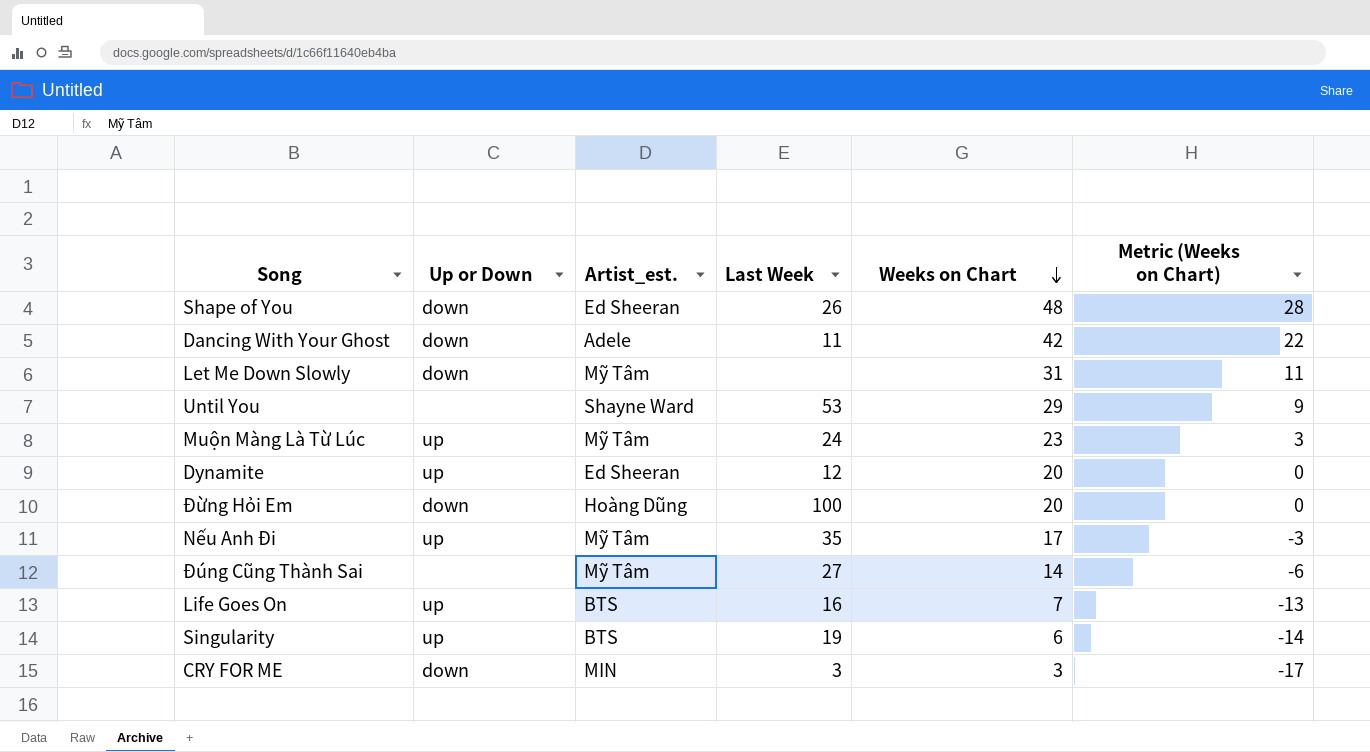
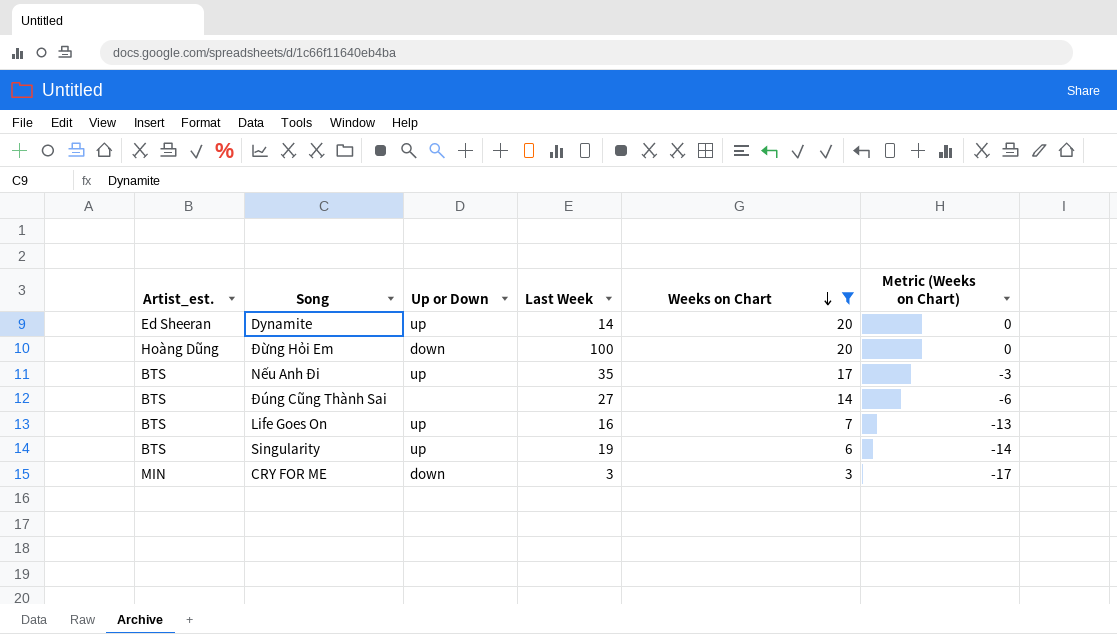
filter: none -> Weeks on Chart <= 20
column Artist_est. | position: 3 -> 1
Dynamite | Last Week: 12 -> 14
Nếu Anh Đi | Artist_est.: Mỹ Tâm -> BTS
Đúng Cũng Thành Sai | Artist_est.: Mỹ Tâm -> BTS

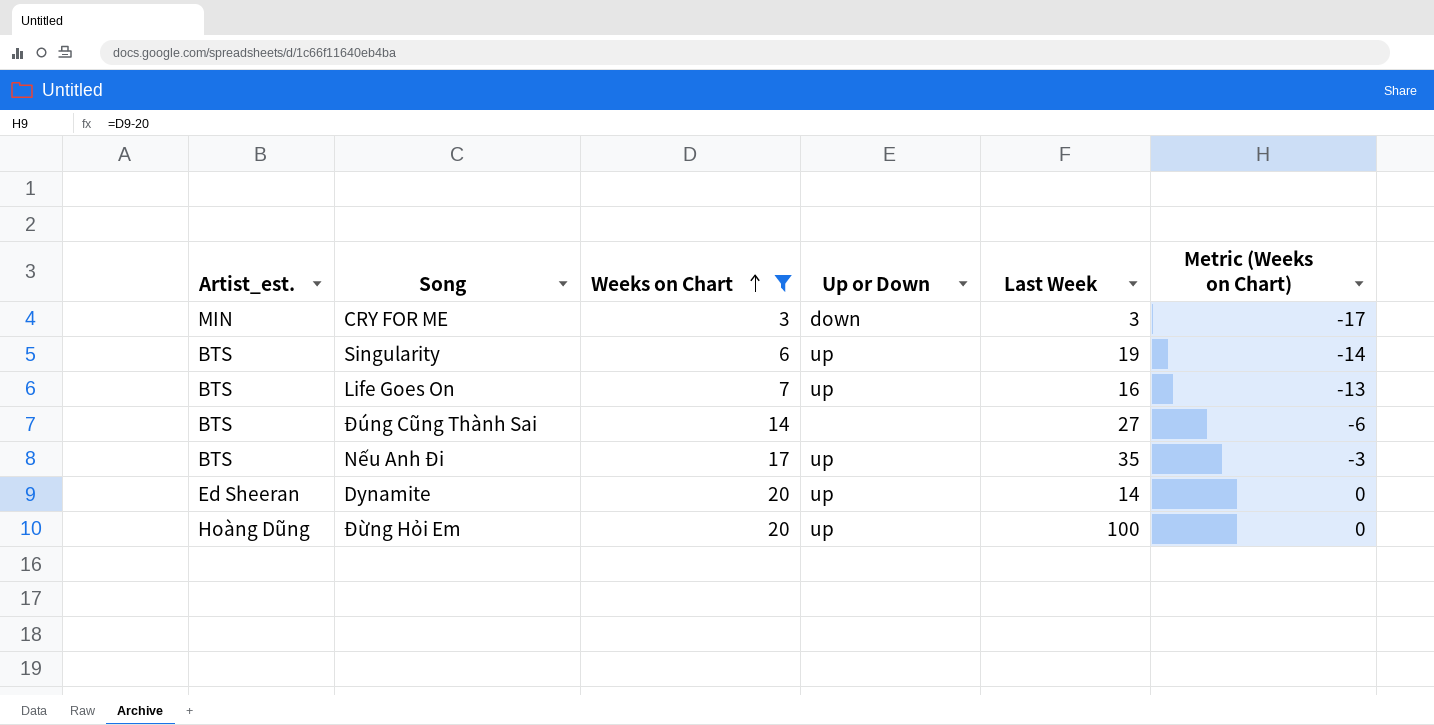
row order: Weeks on Chart descending -> Weeks on Chart ascending
column Weeks on Chart | position: 5 -> 3
Đừng Hỏi Em | Up or Down: down -> up

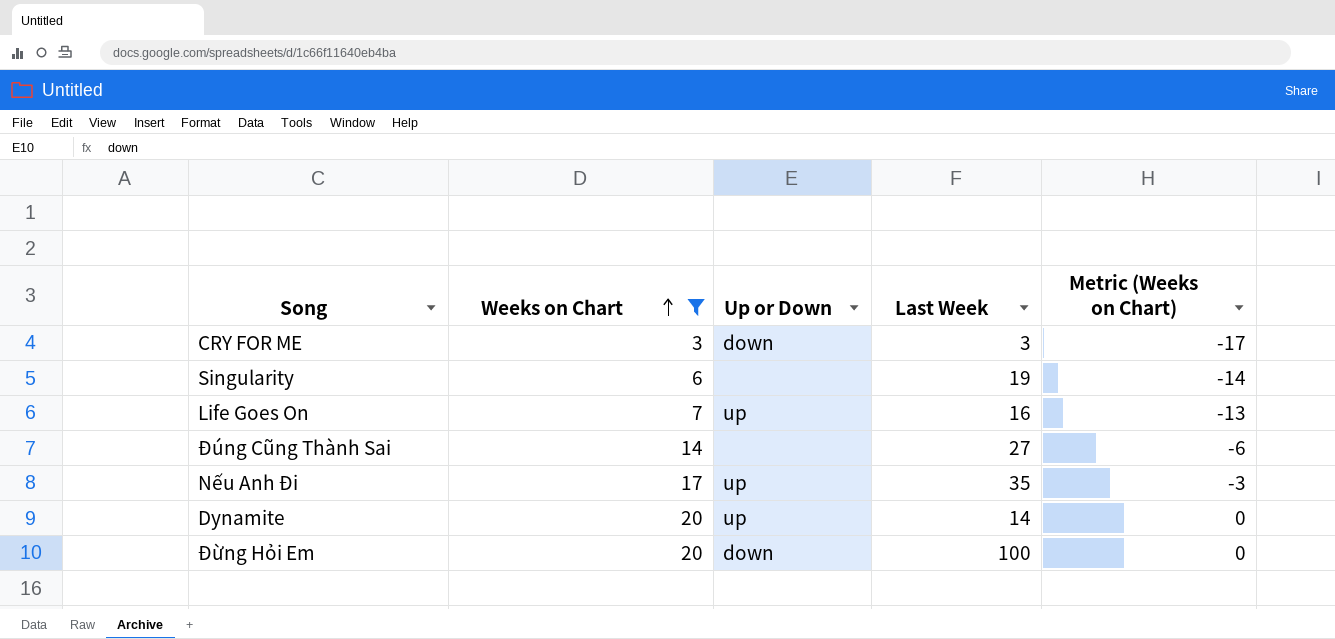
column Artist_est. | position: 1 -> none
Singularity | Up or Down: up -> none
Đừng Hỏi Em | Up or Down: up -> down

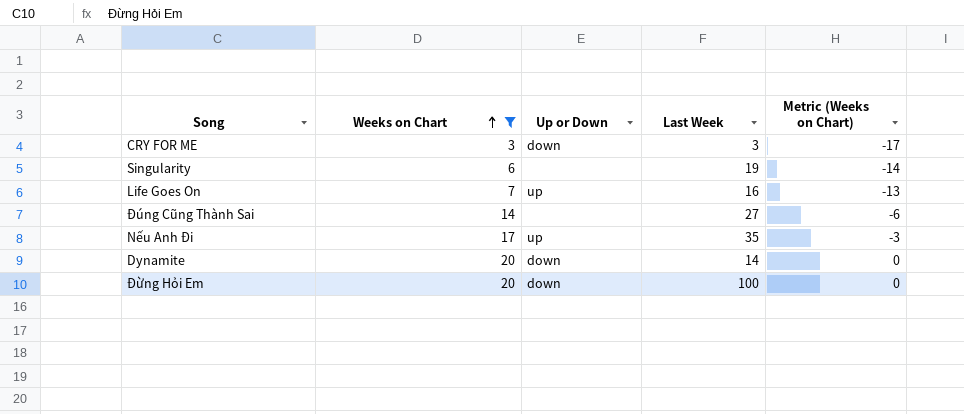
Dynamite | Up or Down: up -> down

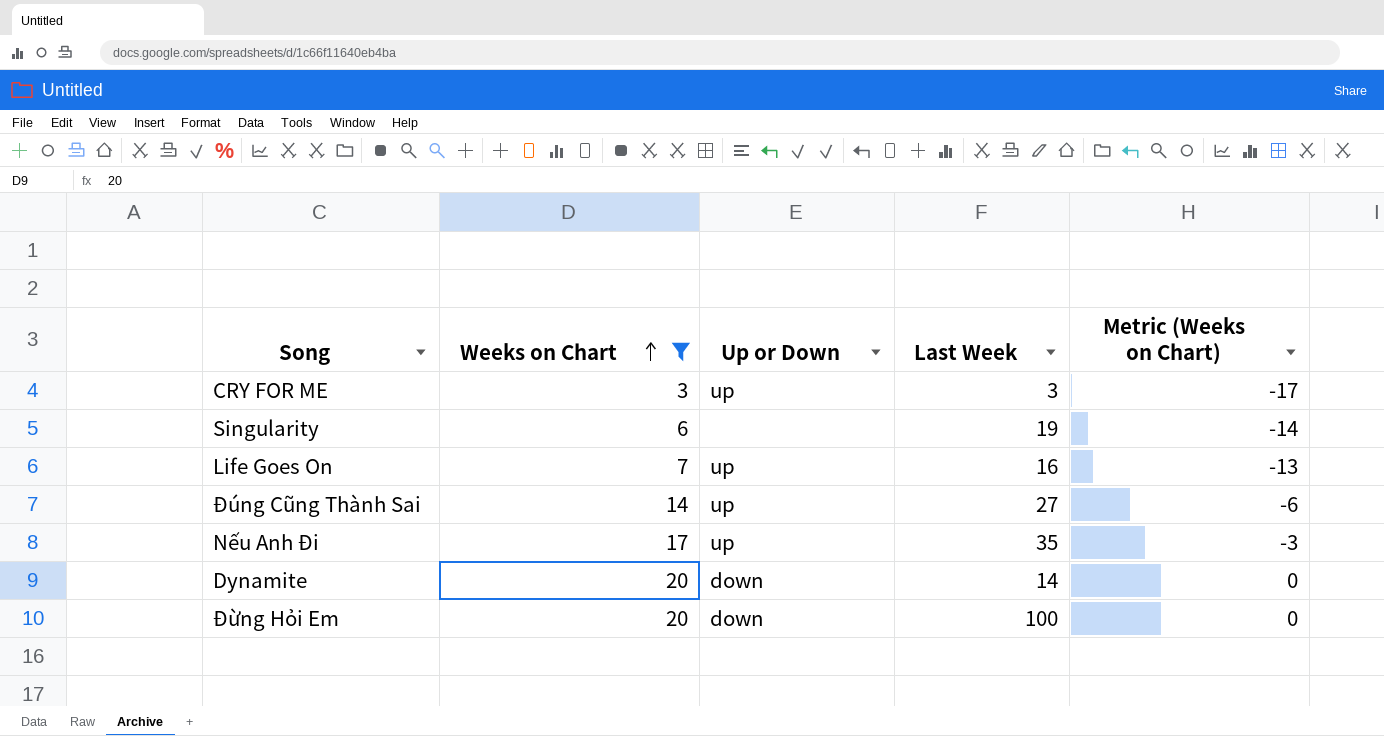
CRY FOR ME | Up or Down: down -> up
Đúng Cũng Thành Sai | Up or Down: none -> up

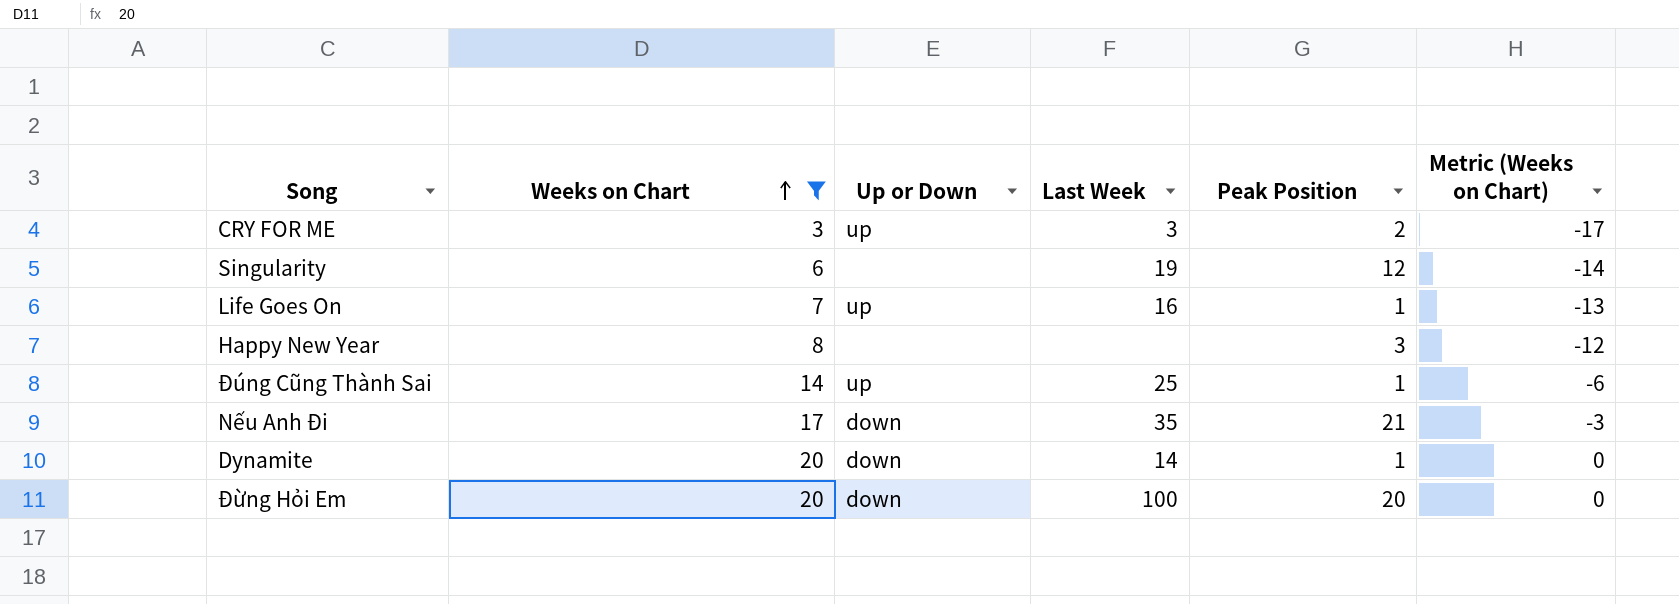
column Peak Position | position: none -> 5
row Happy New Year: none -> 8 | none | none | 3 | -12
Đúng Cũng Thành Sai | Last Week: 27 -> 25
Nếu Anh Đi | Up or Down: up -> down

